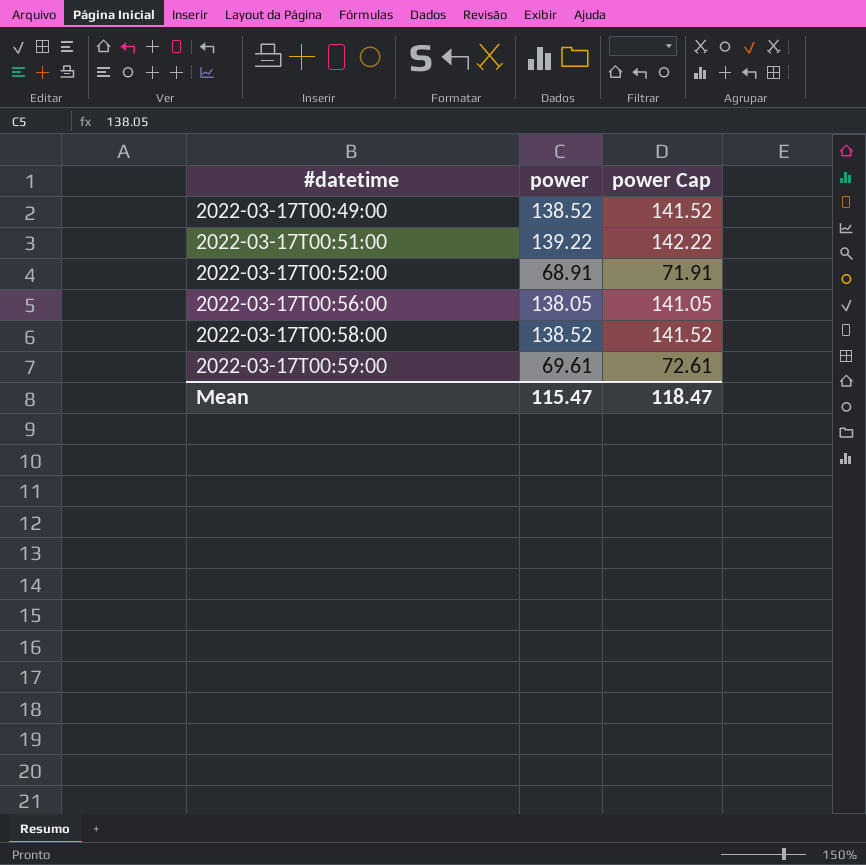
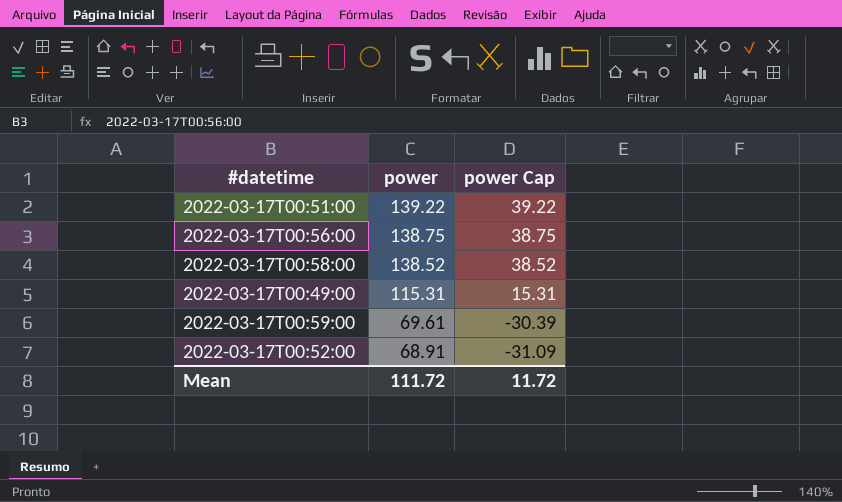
row order: #datetime ascending -> power descending
column power Cap | formula: [power] + 3 -> [power] - 100
2022-03-17T00:56:00 | power: 138.05 -> 138.75
2022-03-17T00:49:00 | power: 138.52 -> 115.31
Mean | power: 115.47 -> 111.72
Mean | power Cap: 118.47 -> 11.72

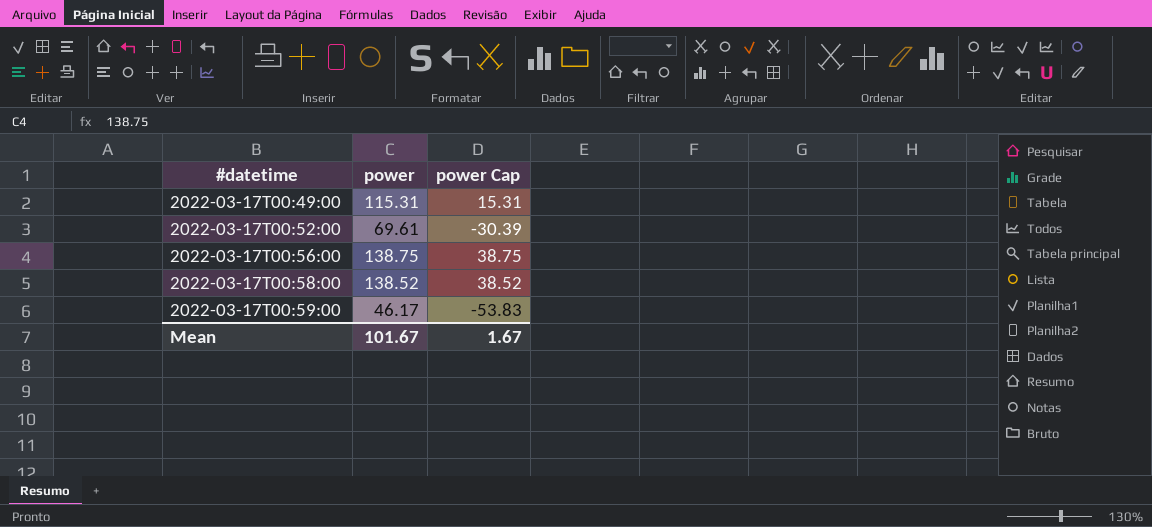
row order: power descending -> #datetime ascending
row 2022-03-17T00:51:00: 139.22 | 39.22 -> none
2022-03-17T00:52:00 | power: 68.91 -> 69.61
2022-03-17T00:52:00 | power Cap: -31.09 -> -30.39
2022-03-17T00:59:00 | power: 69.61 -> 46.17
2022-03-17T00:59:00 | power Cap: -30.39 -> -53.83
Mean | power: 111.72 -> 101.67
Mean | power Cap: 11.72 -> 1.67

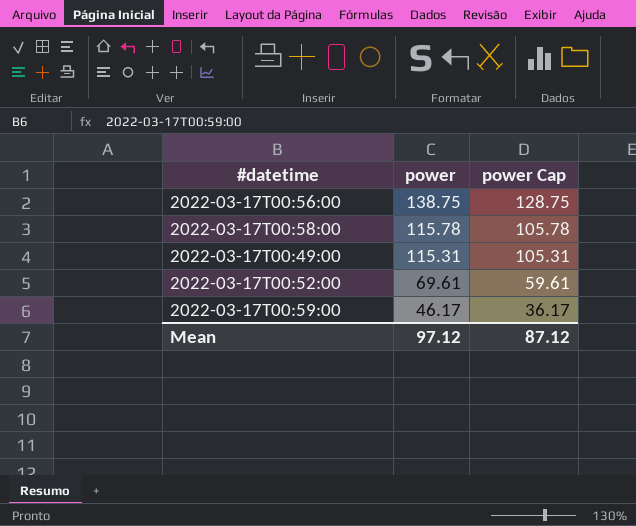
row order: #datetime ascending -> power descending
column power Cap | formula: [power] - 100 -> [power] - 10
2022-03-17T00:58:00 | power: 138.52 -> 115.78
Mean | power: 101.67 -> 97.12
Mean | power Cap: 1.67 -> 87.12

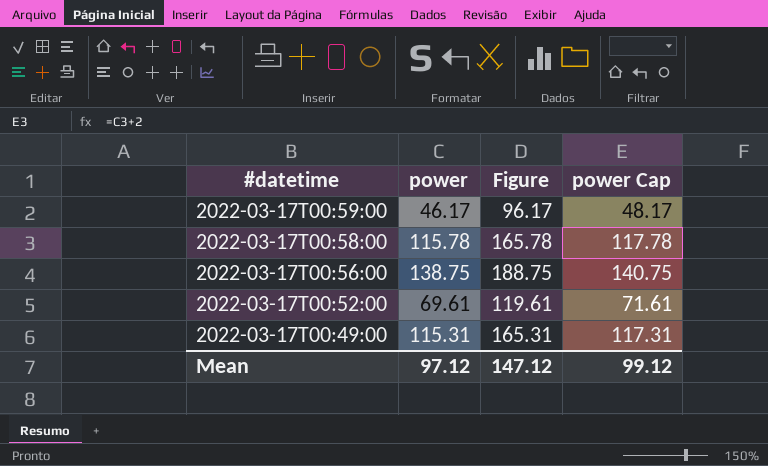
row order: power descending -> #datetime descending
column Figure | formula: none -> [power] + 50
column power Cap | formula: [power] - 10 -> [power] + 2
Mean | power Cap: 87.12 -> 99.12

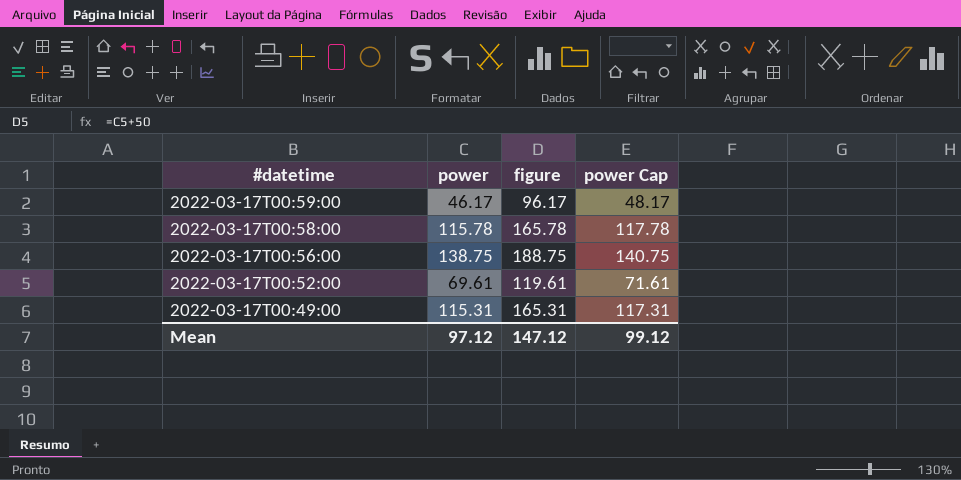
column name: Figure -> figure

